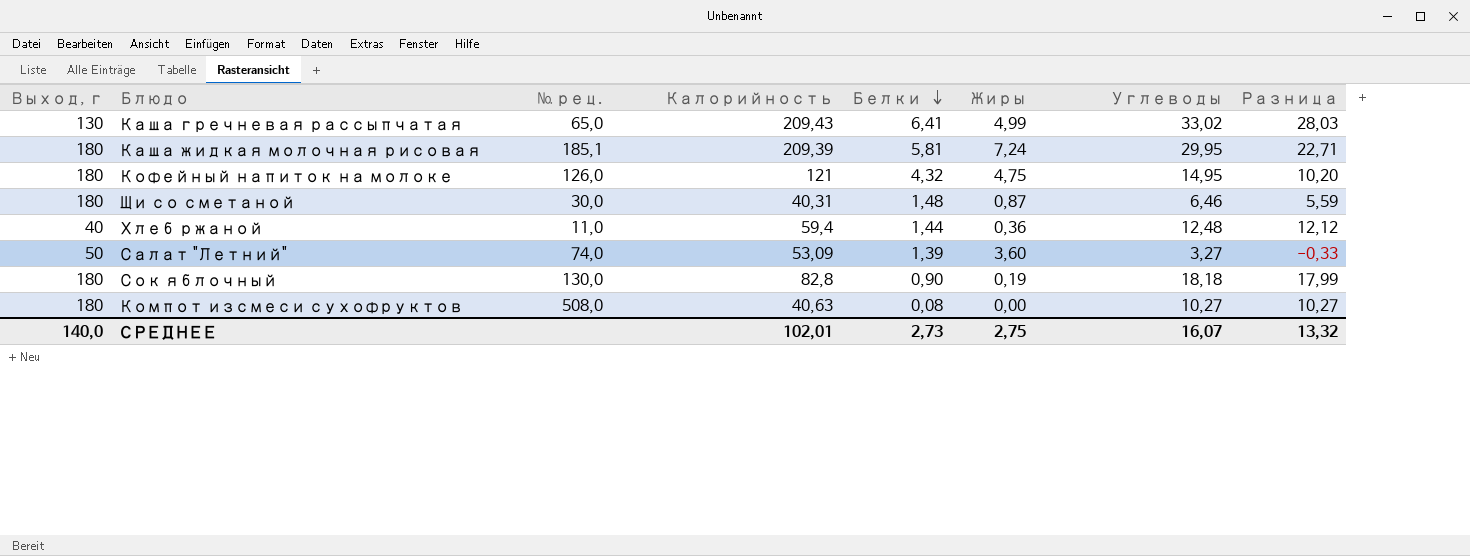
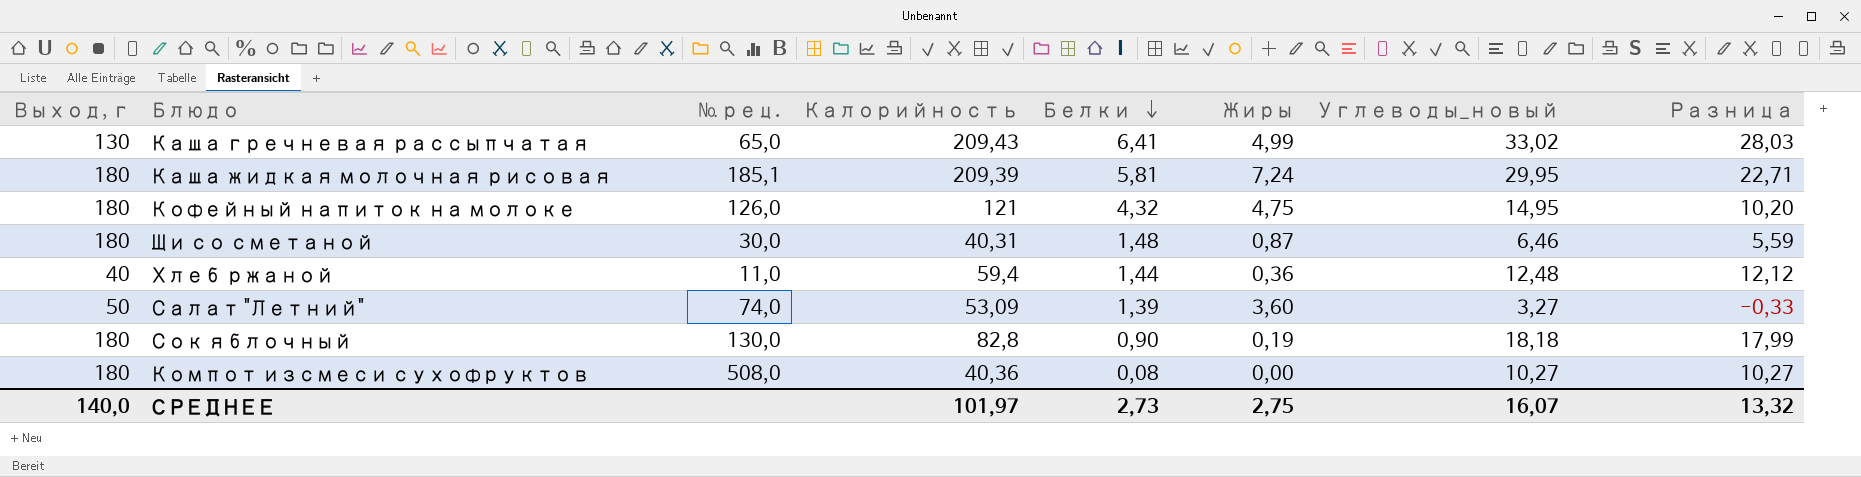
column name: Углеводы -> Углеводы_новый
Компот изсмеси сухофруктов | Калорийность: 40,63 -> 40,36
СРЕДНЕЕ | Калорийность: 102,01 -> 101,97

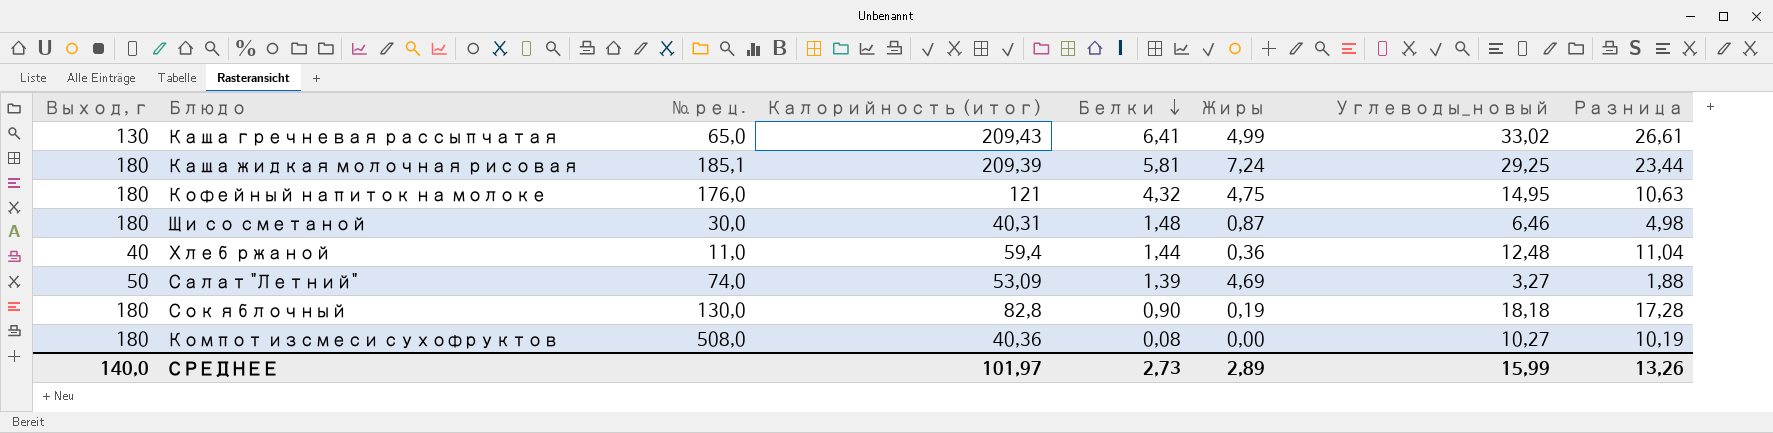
column name: Калорийность -> Калорийность (итог)
column Разница | formula: [Углеводы_новый] - [Жиры] -> [Углеводы_новый] - [Белки]
Каша жидкая молочная рисовая | Углеводы_новый: 29,95 -> 29,25
Кофейный напиток на молоке | № рец.: 126,0 -> 176,0
Салат "Летний" | Жиры: 3,60 -> 4,69
СРЕДНЕЕ | Жиры: 2,75 -> 2,89
СРЕДНЕЕ | Углеводы_новый: 16,07 -> 15,99
СРЕДНЕЕ | Разница: 13,32 -> 13,26

